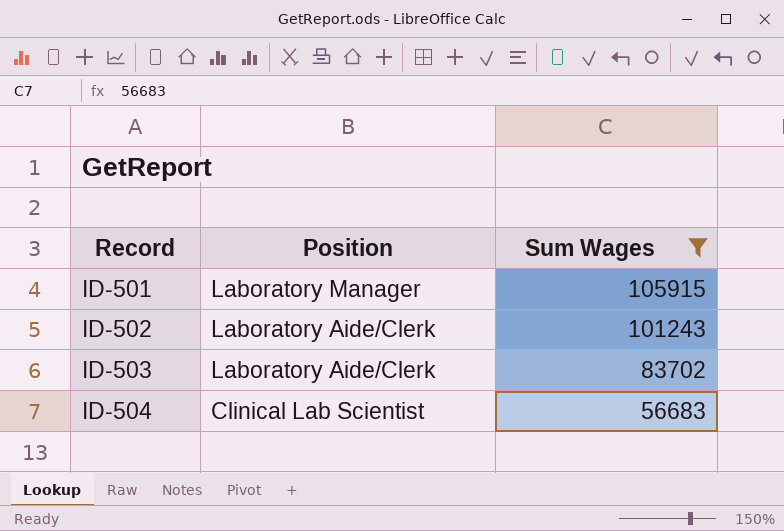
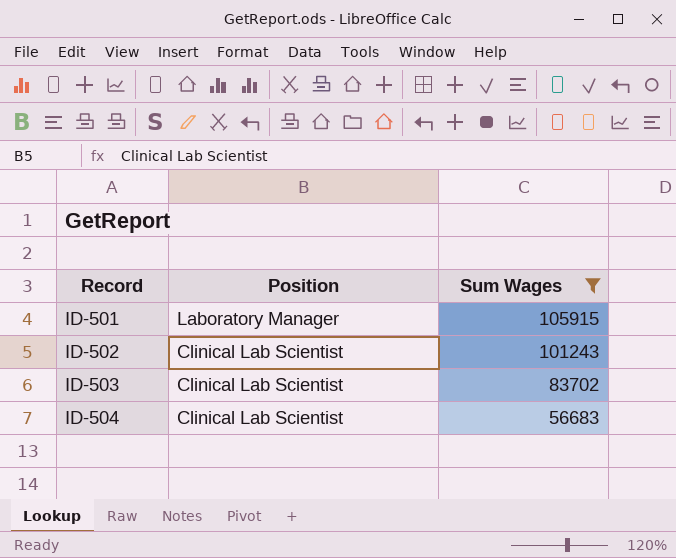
ID-502 | Position: Laboratory Aide/Clerk -> Clinical Lab Scientist
ID-503 | Position: Laboratory Aide/Clerk -> Clinical Lab Scientist

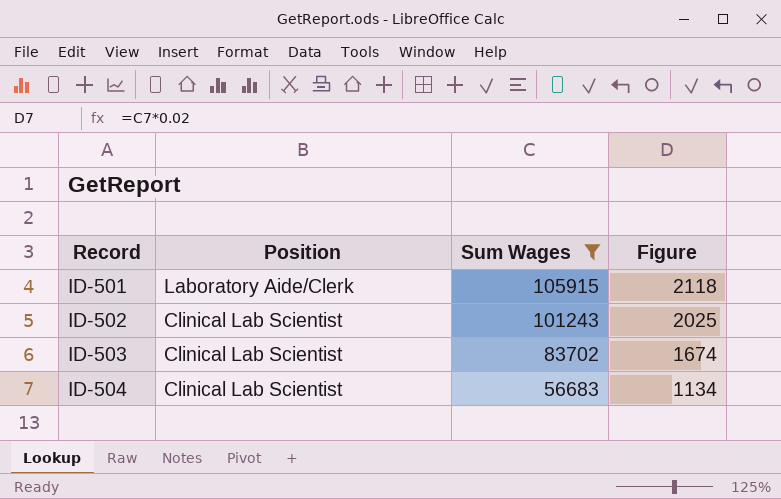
column Figure | formula: none -> [Sum Wages] * 0.02
ID-501 | Position: Laboratory Manager -> Laboratory Aide/Clerk

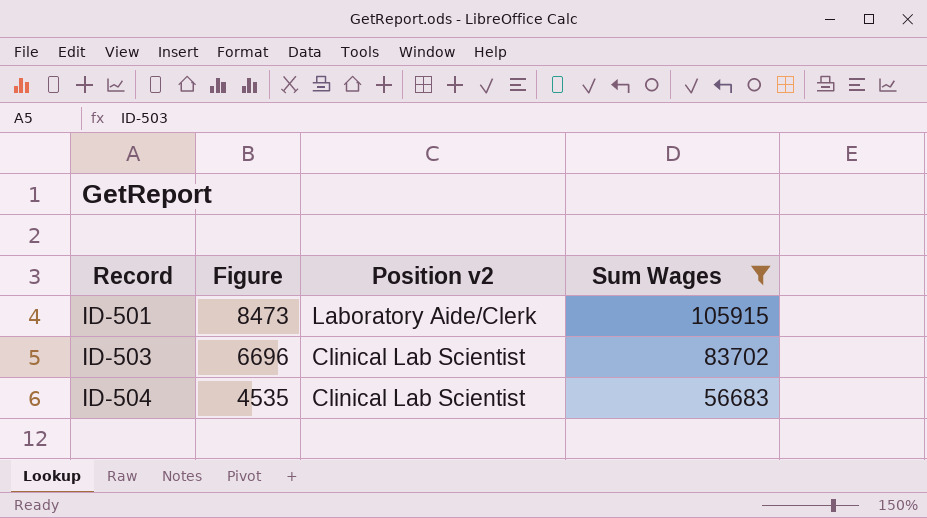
column Figure | formula: [Sum Wages] * 0.02 -> [Sum Wages] * 0.08
column Figure | position: 4 -> 2
column name: Position -> Position v2
row ID-502: Clinical Lab Scientist | 101243 | 2025 -> none

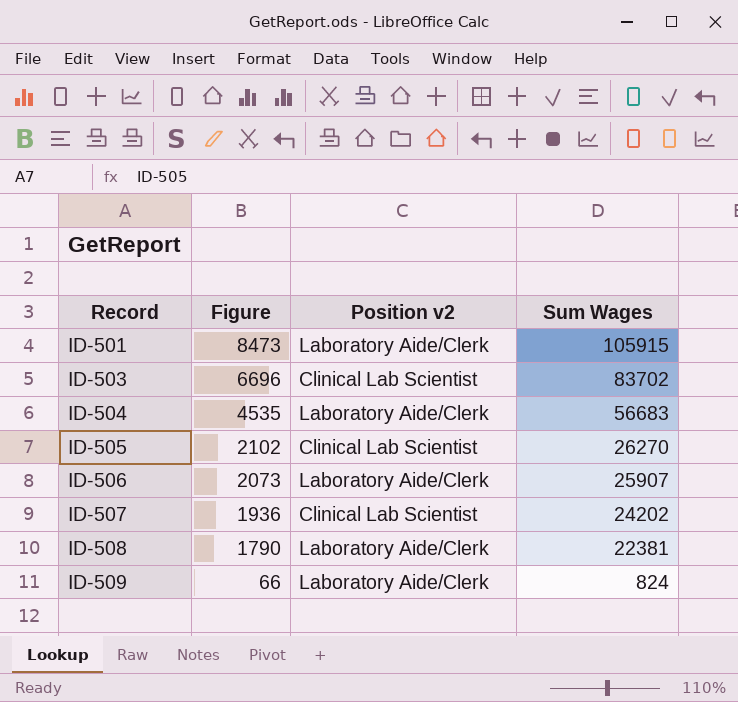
filter: Sum Wages >= 56683 -> none
ID-504 | Position v2: Clinical Lab Scientist -> Laboratory Aide/Clerk

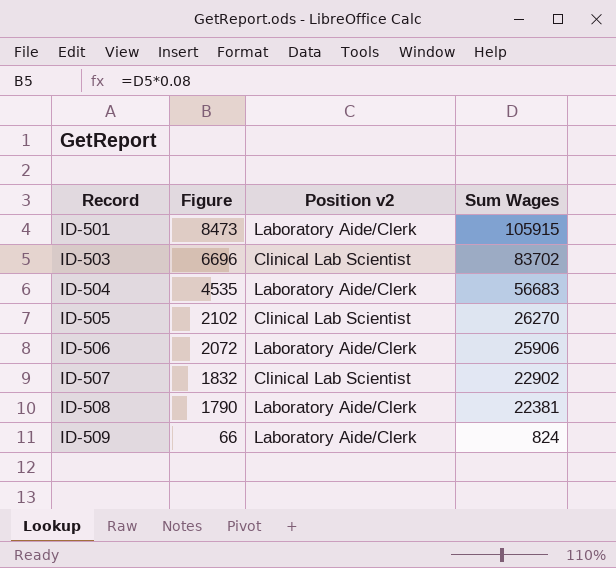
ID-506 | Figure: 2073 -> 2072
ID-506 | Sum Wages: 25907 -> 25906
ID-507 | Figure: 1936 -> 1832
ID-507 | Sum Wages: 24202 -> 22902

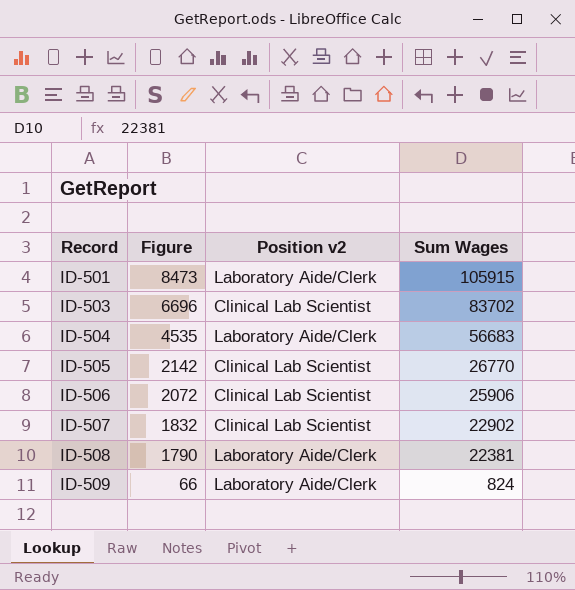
ID-505 | Figure: 2102 -> 2142
ID-505 | Sum Wages: 26270 -> 26770
ID-506 | Position v2: Laboratory Aide/Clerk -> Clinical Lab Scientist

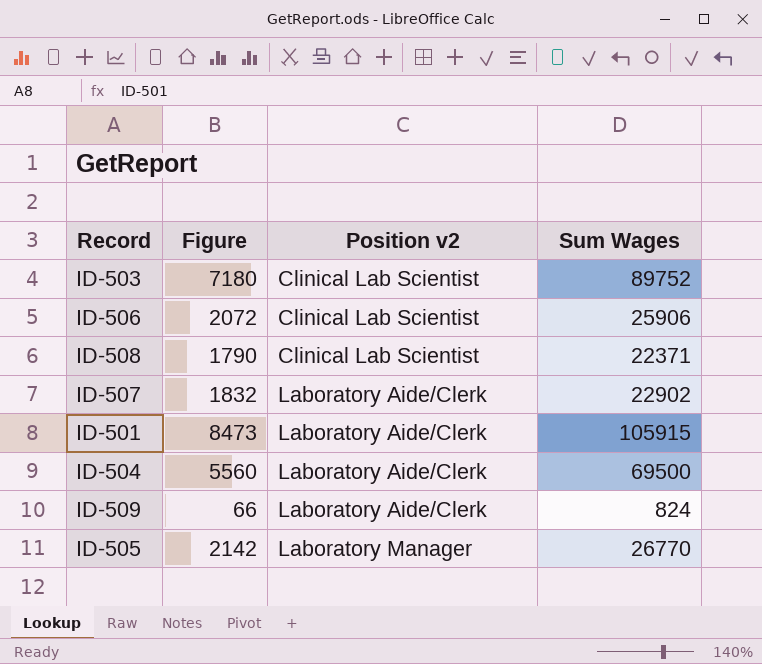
row order: Record ascending -> Position v2 ascending
ID-503 | Figure: 6696 -> 7180
ID-503 | Sum Wages: 83702 -> 89752
ID-508 | Position v2: Laboratory Aide/Clerk -> Clinical Lab Scientist
ID-508 | Sum Wages: 22381 -> 22371
ID-507 | Position v2: Clinical Lab Scientist -> Laboratory Aide/Clerk
ID-504 | Figure: 4535 -> 5560
ID-504 | Sum Wages: 56683 -> 69500
ID-505 | Position v2: Clinical Lab Scientist -> Laboratory Manager

